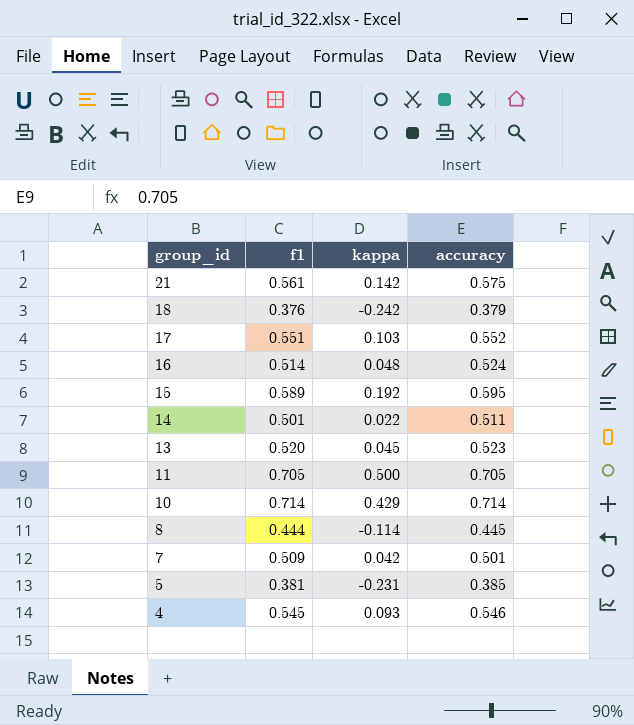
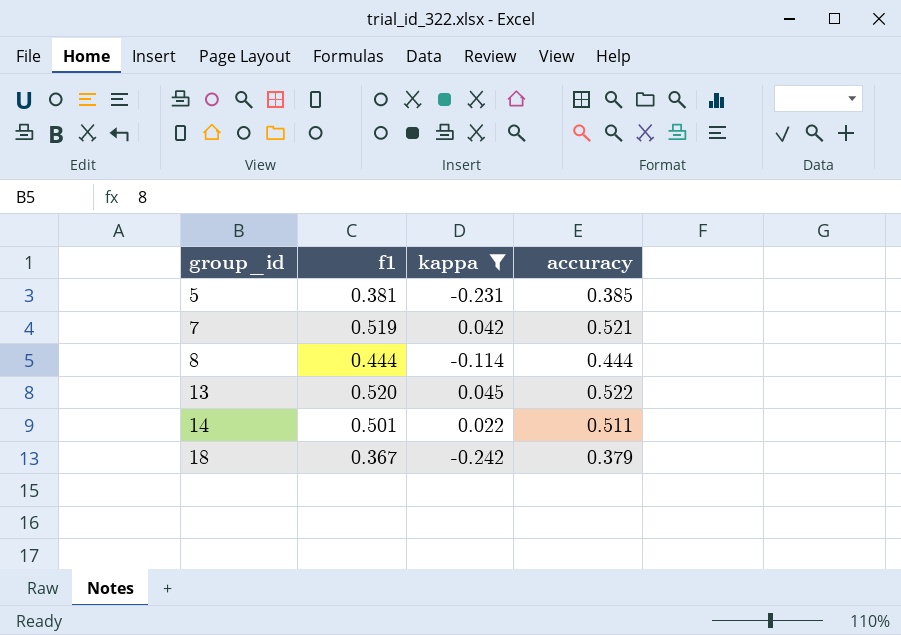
filter: none -> kappa <= 0.045
row order: group_id descending -> group_id ascending
7 | f1: 0.509 -> 0.519
7 | accuracy: 0.501 -> 0.521
8 | accuracy: 0.445 -> 0.444
13 | accuracy: 0.523 -> 0.522
18 | f1: 0.376 -> 0.367

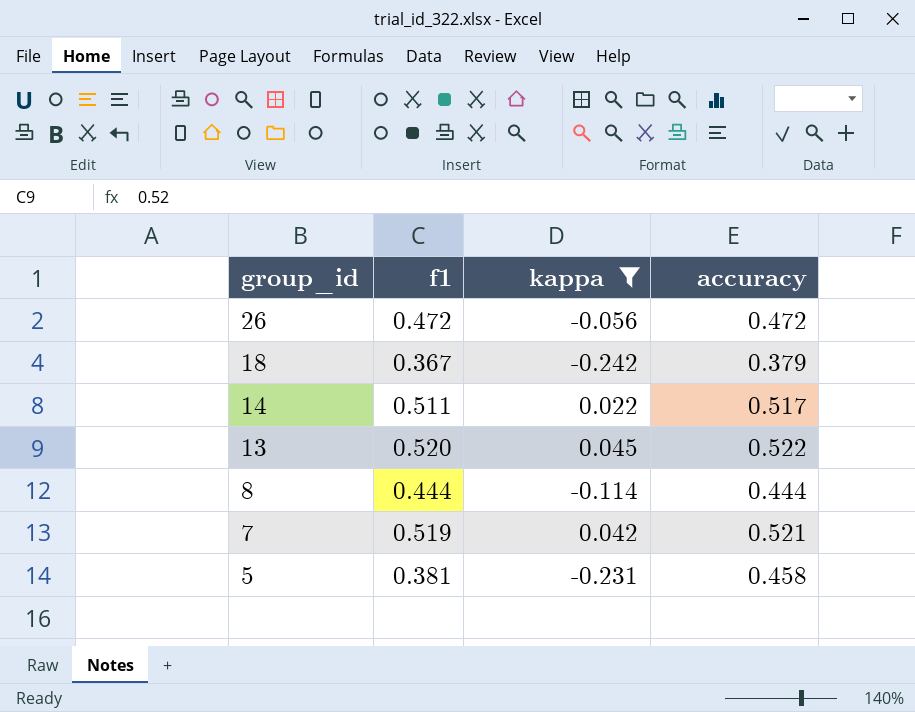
row order: group_id ascending -> group_id descending
row 26: none -> 0.472 | -0.056 | 0.472
14 | f1: 0.501 -> 0.511
14 | accuracy: 0.511 -> 0.517
5 | accuracy: 0.385 -> 0.458

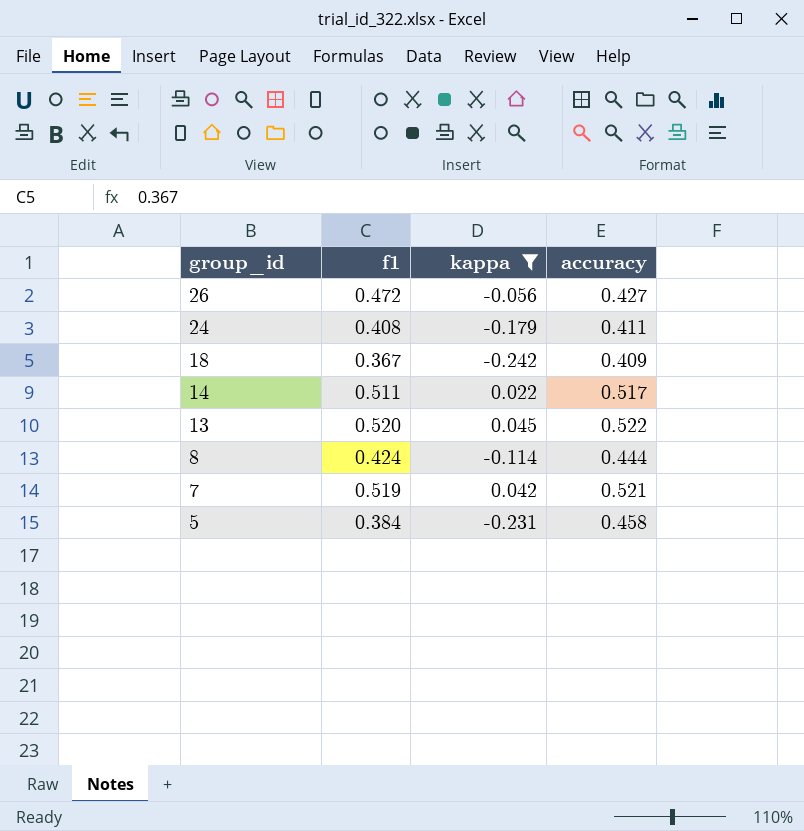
26 | accuracy: 0.472 -> 0.427
row 24: none -> 0.408 | -0.179 | 0.411
18 | accuracy: 0.379 -> 0.409
8 | f1: 0.444 -> 0.424
5 | f1: 0.381 -> 0.384

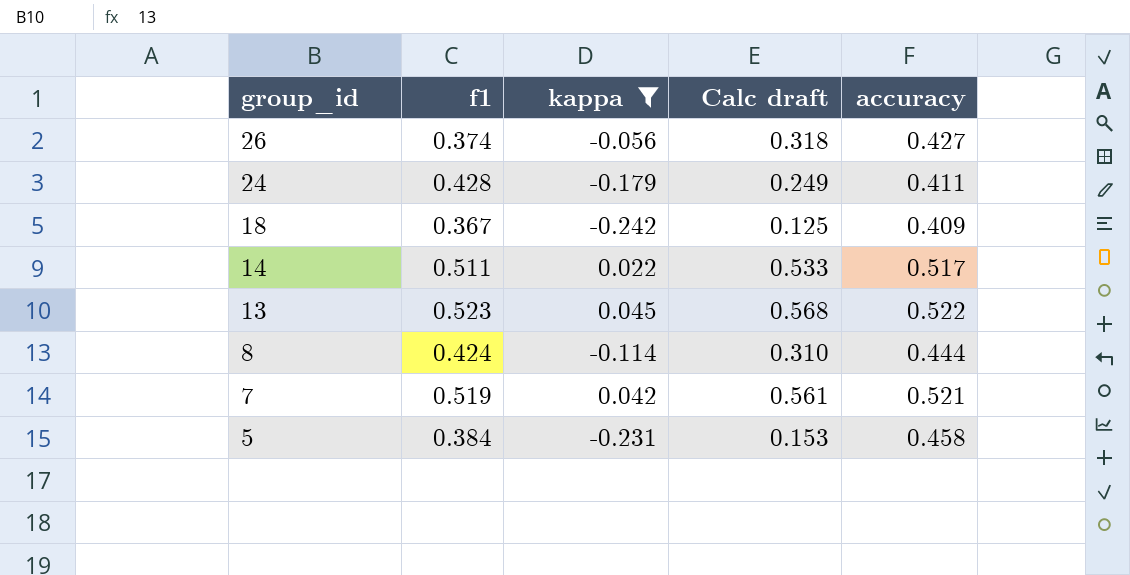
column Calc draft | formula: none -> [f1] + [kappa]
26 | f1: 0.472 -> 0.374
24 | f1: 0.408 -> 0.428
13 | f1: 0.520 -> 0.523

